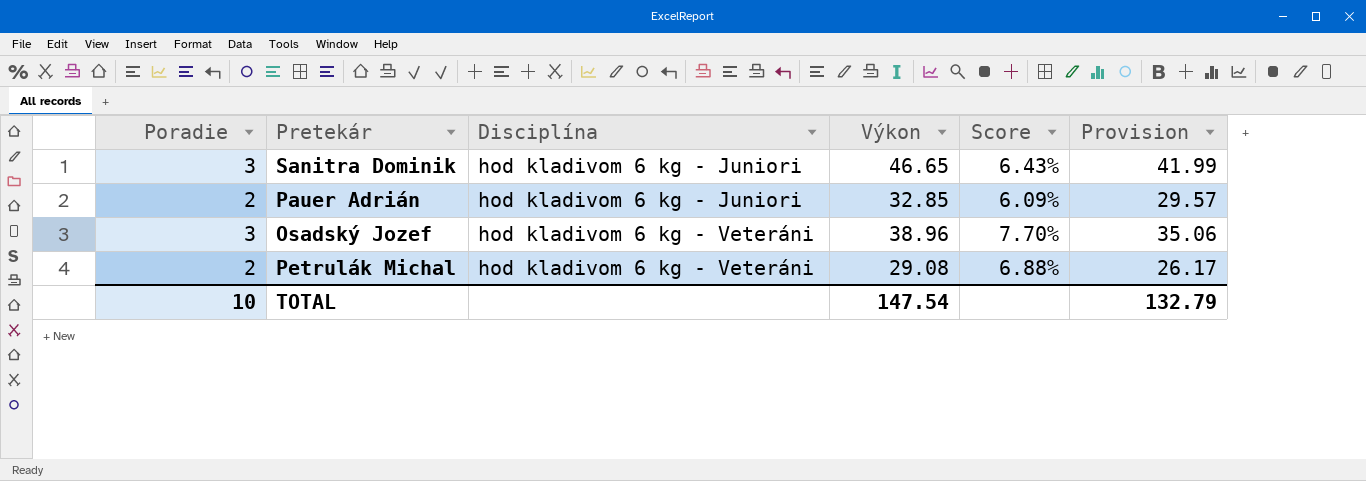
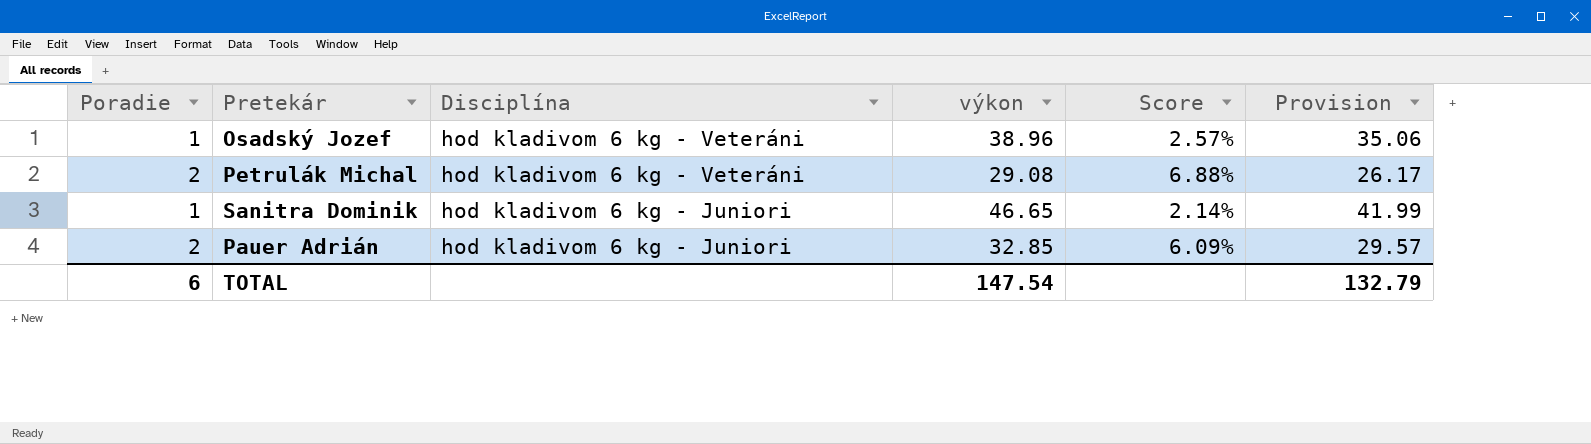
row order: Disciplína ascending -> Disciplína descending
column name: Výkon -> výkon
Osadský Jozef | Poradie: 3 -> 1
Osadský Jozef | Score: 7.70% -> 2.57%
Sanitra Dominik | Poradie: 3 -> 1
Sanitra Dominik | Score: 6.43% -> 2.14%
TOTAL | Poradie: 10 -> 6

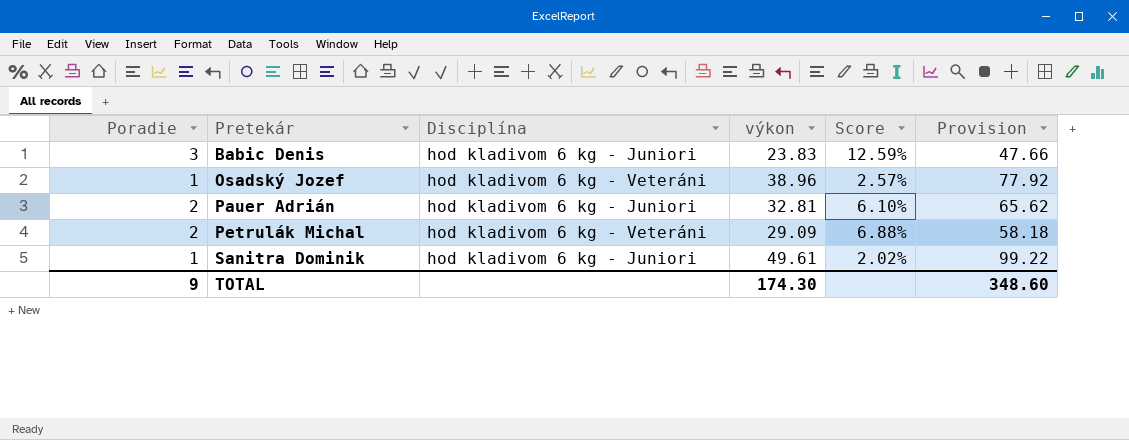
row order: Disciplína descending -> Pretekár ascending
column Provision | formula: [výkon] * 0.9 -> [výkon] * 2
row Babic Denis: none -> 3 | hod kladivom 6 kg - Juniori | 23.83 | 12.59% | 47.66
Pauer Adrián | výkon: 32.85 -> 32.81
Pauer Adrián | Score: 6.09% -> 6.10%
Petrulák Michal | výkon: 29.08 -> 29.09
Sanitra Dominik | výkon: 46.65 -> 49.61
Sanitra Dominik | Score: 2.14% -> 2.02%
TOTAL | Poradie: 6 -> 9
TOTAL | výkon: 147.54 -> 174.30
TOTAL | Provision: 132.79 -> 348.60

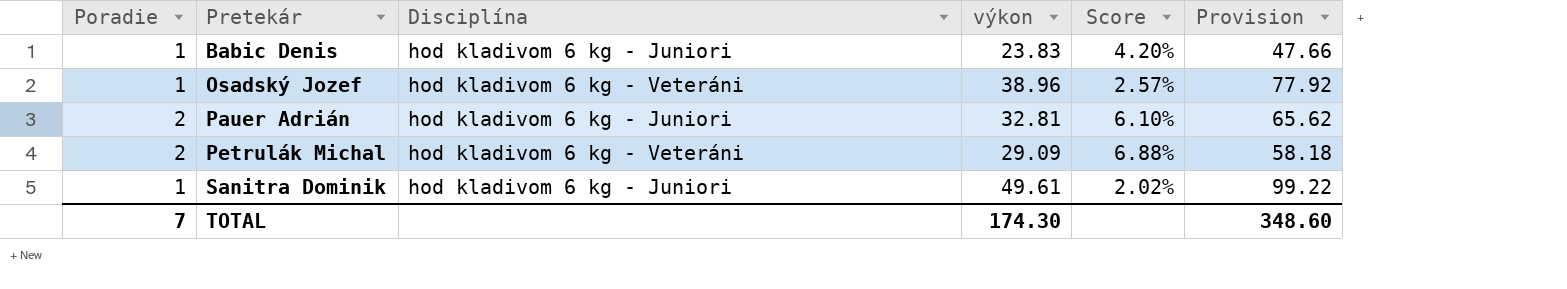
Babic Denis | Poradie: 3 -> 1
Babic Denis | Score: 12.59% -> 4.20%
TOTAL | Poradie: 9 -> 7

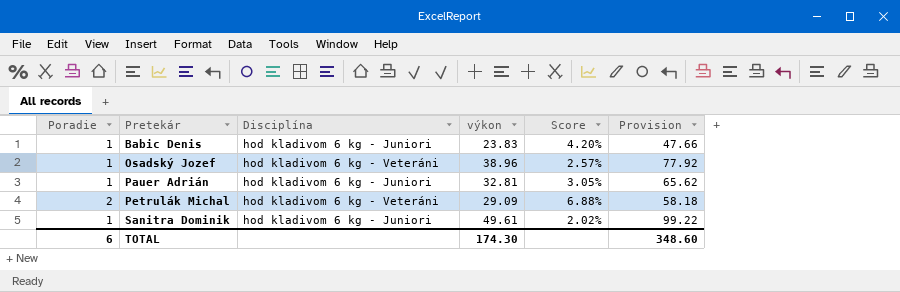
Pauer Adrián | Poradie: 2 -> 1
Pauer Adrián | Score: 6.10% -> 3.05%
TOTAL | Poradie: 7 -> 6

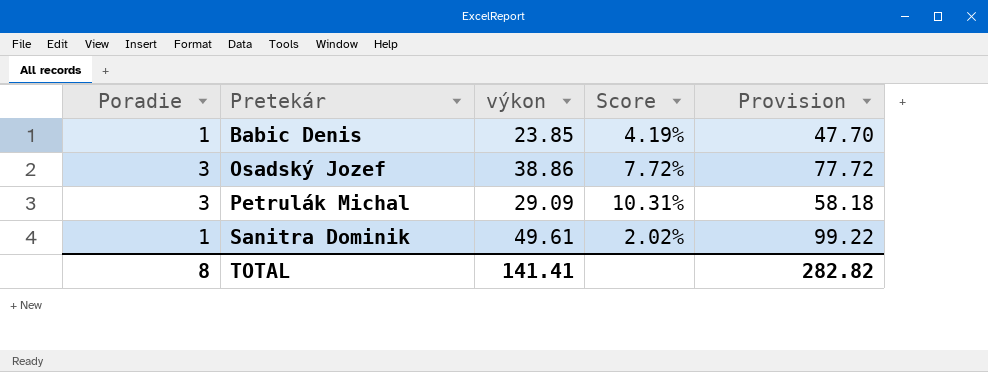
column Disciplína | position: 3 -> none
row Pauer Adrián: 1 | hod kladivom 6 kg - Juniori | 32.81 | 3.05% | 65.62 -> none
Babic Denis | výkon: 23.83 -> 23.85
Babic Denis | Score: 4.20% -> 4.19%
Babic Denis | Provision: 47.66 -> 47.70
Osadský Jozef | Poradie: 1 -> 3
Osadský Jozef | výkon: 38.96 -> 38.86
Osadský Jozef | Score: 2.57% -> 7.72%
Osadský Jozef | Provision: 77.92 -> 77.72
Petrulák Michal | Poradie: 2 -> 3
Petrulák Michal | Score: 6.88% -> 10.31%
TOTAL | Poradie: 6 -> 8
TOTAL | výkon: 174.30 -> 141.41
TOTAL | Provision: 348.60 -> 282.82

